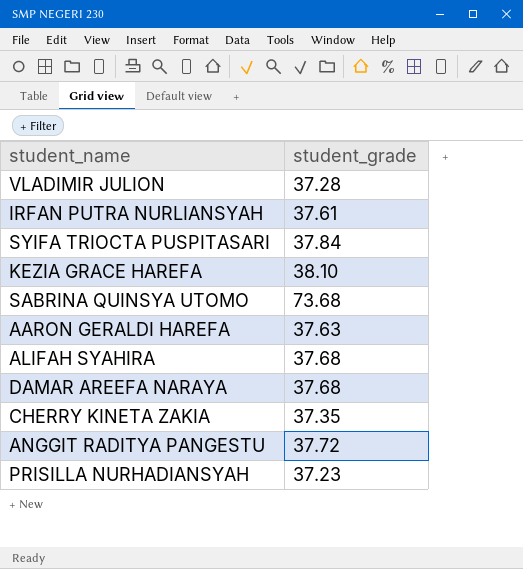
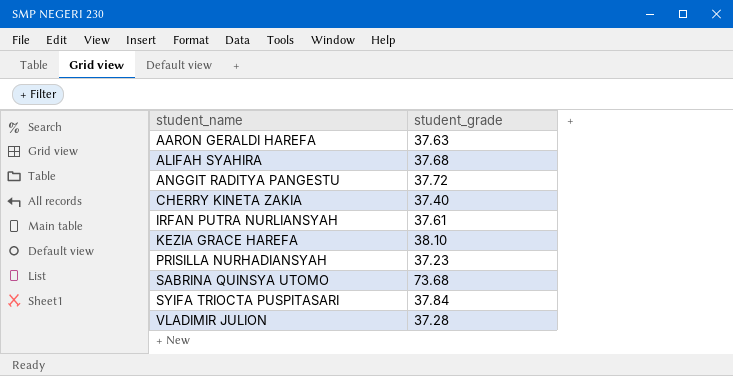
row order: none -> student_name ascending
row DAMAR AREEFA NARAYA: 37.68 -> none
CHERRY KINETA ZAKIA | student_grade: 37.35 -> 37.40

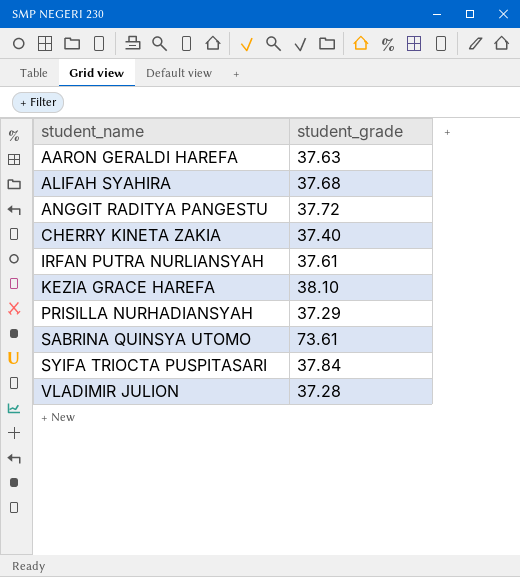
PRISILLA NURHADIANSYAH | student_grade: 37.23 -> 37.29
SABRINA QUINSYA UTOMO | student_grade: 73.68 -> 73.61

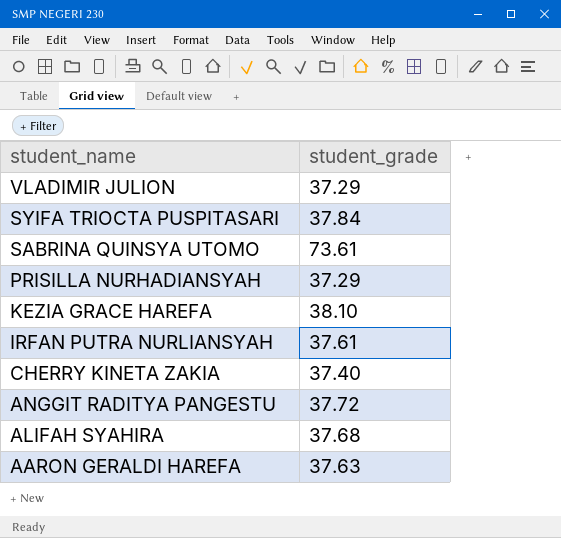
row order: student_name ascending -> student_name descending
VLADIMIR JULION | student_grade: 37.28 -> 37.29

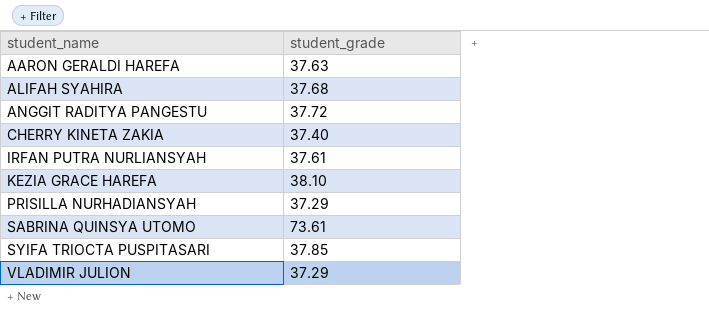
row order: student_name descending -> student_name ascending
SYIFA TRIOCTA PUSPITASARI | student_grade: 37.84 -> 37.85

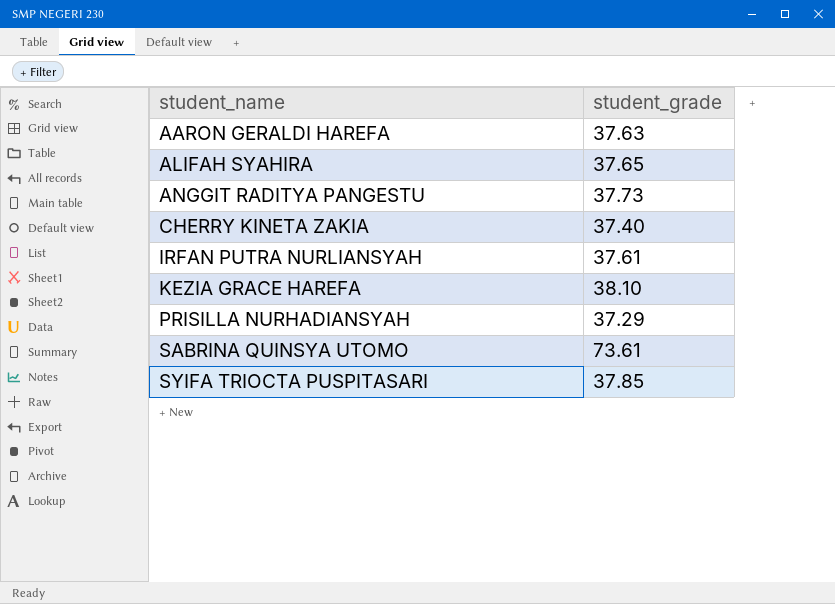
row VLADIMIR JULION: 37.29 -> none
ALIFAH SYAHIRA | student_grade: 37.68 -> 37.65
ANGGIT RADITYA PANGESTU | student_grade: 37.72 -> 37.73

